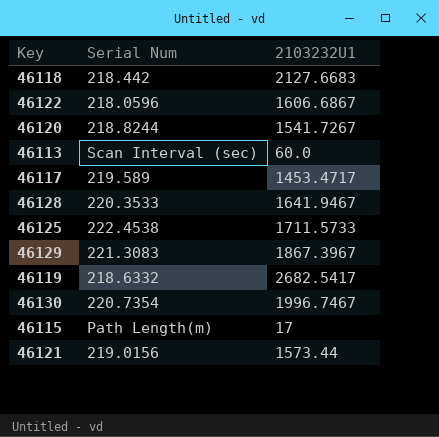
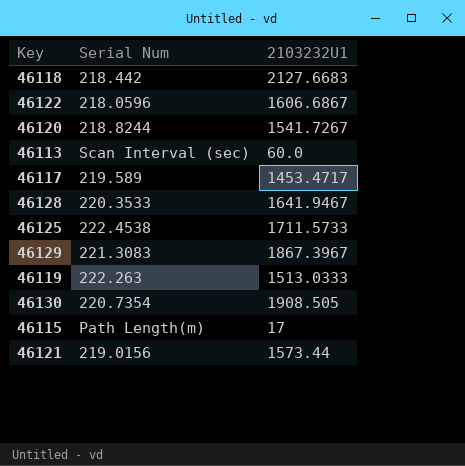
46119 | Serial Num: 218.6332 -> 222.263
46119 | 2103232U1: 2682.5417 -> 1513.0333
46130 | 2103232U1: 1996.7467 -> 1908.505

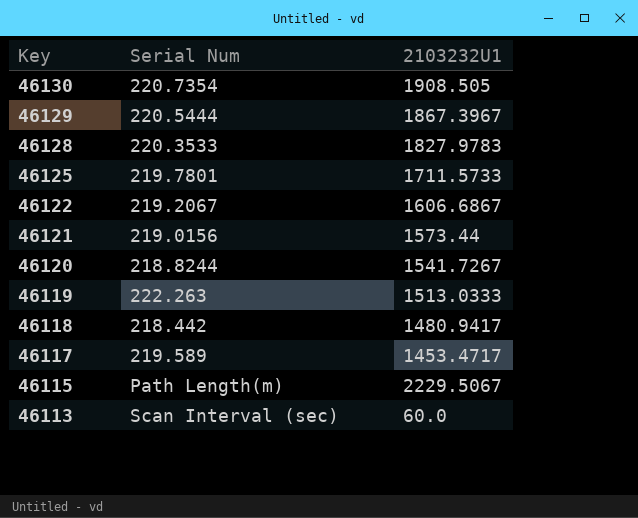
row order: none -> Key descending
46129 | Serial Num: 221.3083 -> 220.5444
46128 | 2103232U1: 1641.9467 -> 1827.9783
46125 | Serial Num: 222.4538 -> 219.7801
46122 | Serial Num: 218.0596 -> 219.2067
46118 | 2103232U1: 2127.6683 -> 1480.9417
46115 | 2103232U1: 17 -> 2229.5067

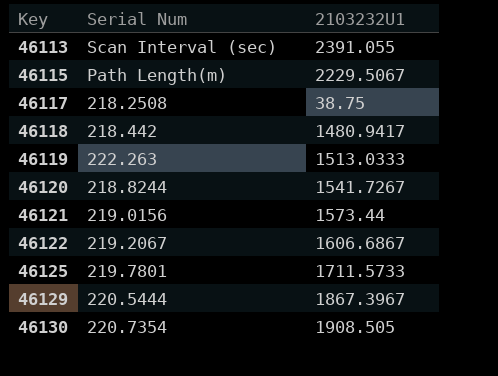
row order: Key descending -> Key ascending
row 46128: 220.3533 | 1827.9783 -> none
46113 | 2103232U1: 60.0 -> 2391.055
46117 | Serial Num: 219.589 -> 218.2508
46117 | 2103232U1: 1453.4717 -> 38.75

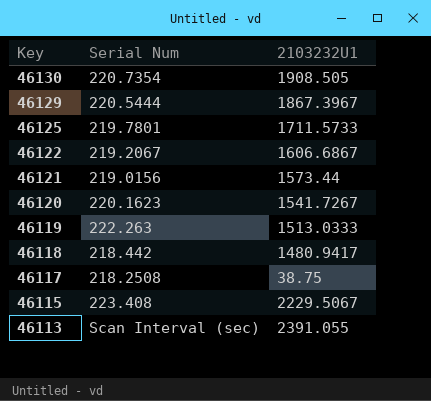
row order: Key ascending -> Key descending
46120 | Serial Num: 218.8244 -> 220.1623
46115 | Serial Num: Path Length(m) -> 223.408

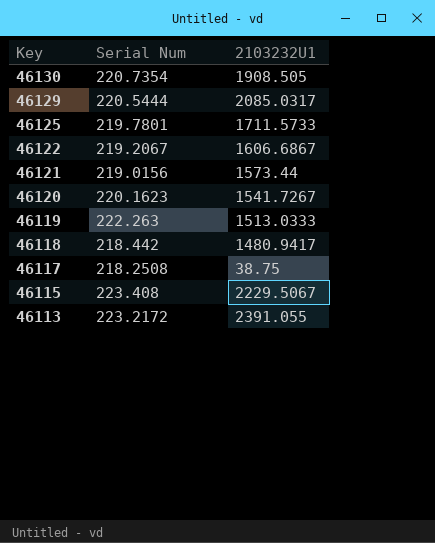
46129 | 2103232U1: 1867.3967 -> 2085.0317
46113 | Serial Num: Scan Interval (sec) -> 223.2172

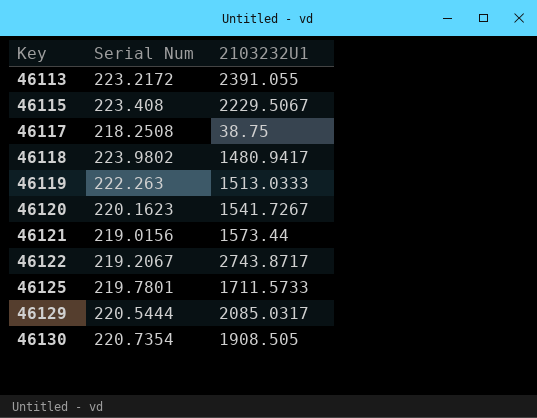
row order: Key descending -> Key ascending
46118 | Serial Num: 218.442 -> 223.9802
46122 | 2103232U1: 1606.6867 -> 2743.8717

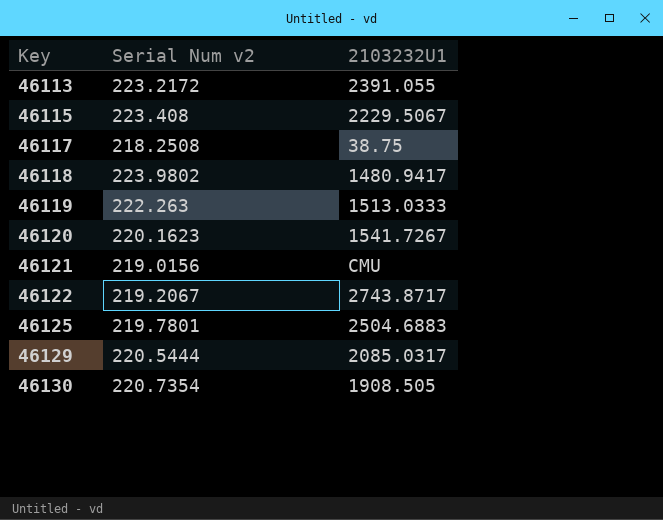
column name: Serial Num -> Serial Num v2
46121 | 2103232U1: 1573.44 -> CMU
46125 | 2103232U1: 1711.5733 -> 2504.6883

